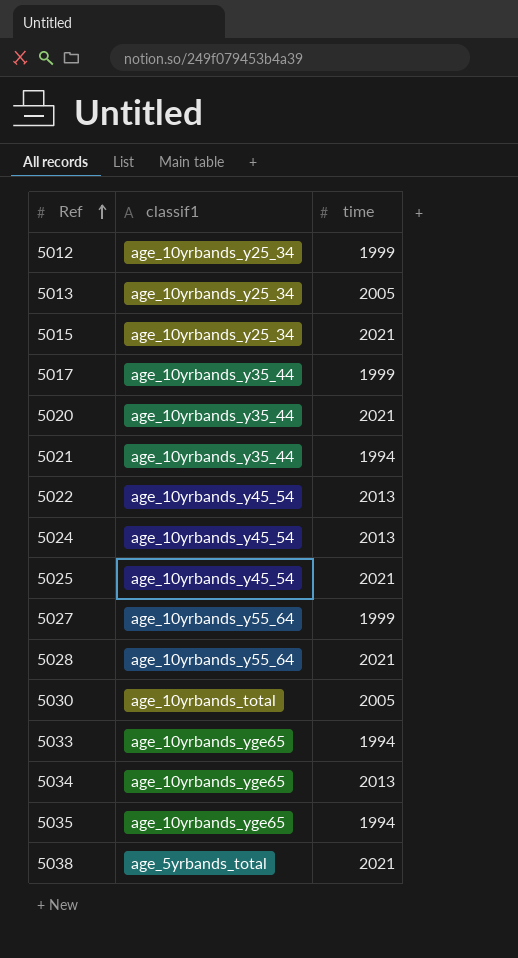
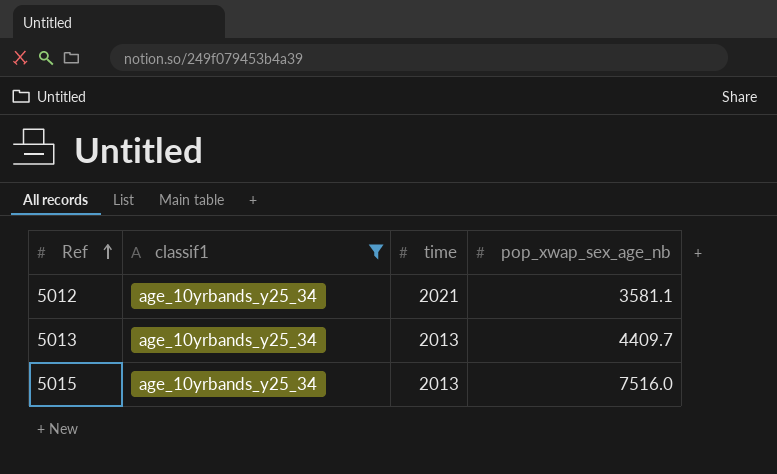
filter: none -> classif1 = age_10yrbands_y25_34
column pop_xwap_sex_age_nb | position: none -> 4
5012 | time: 1999 -> 2021
5013 | time: 2005 -> 2013
5015 | time: 2021 -> 2013

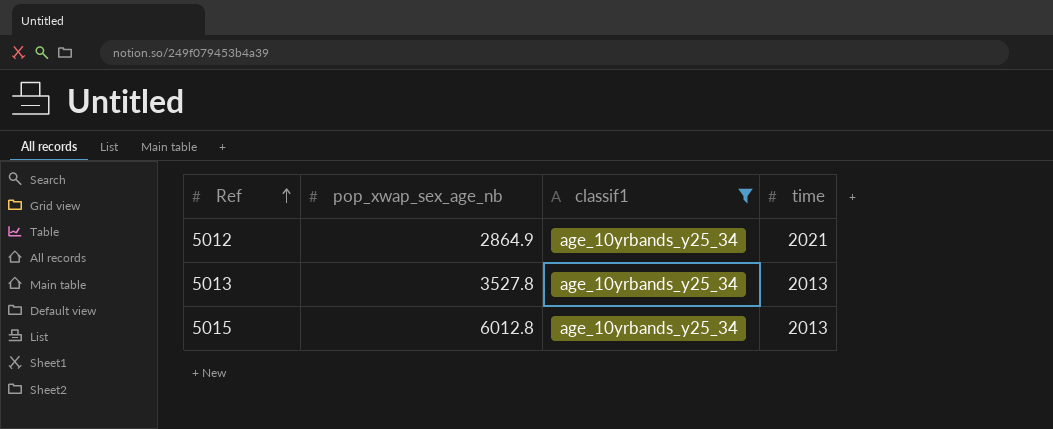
column pop_xwap_sex_age_nb | position: 4 -> 2
5012 | pop_xwap_sex_age_nb: 3581.1 -> 2864.9
5013 | pop_xwap_sex_age_nb: 4409.7 -> 3527.8
5015 | pop_xwap_sex_age_nb: 7516.0 -> 6012.8

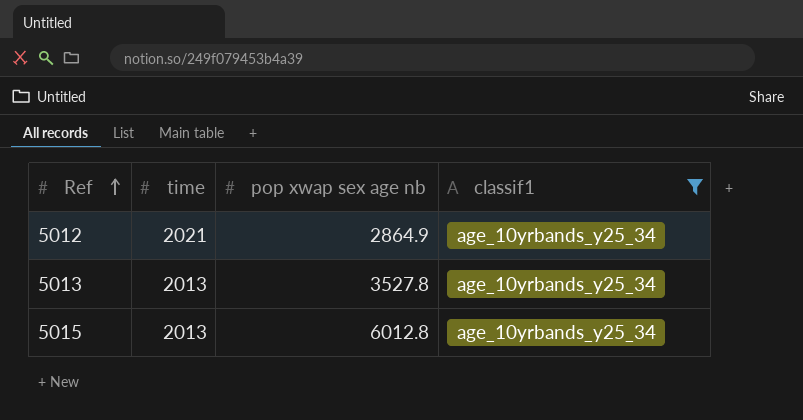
column time | position: 4 -> 2
column name: pop_xwap_sex_age_nb -> pop xwap sex age nb

